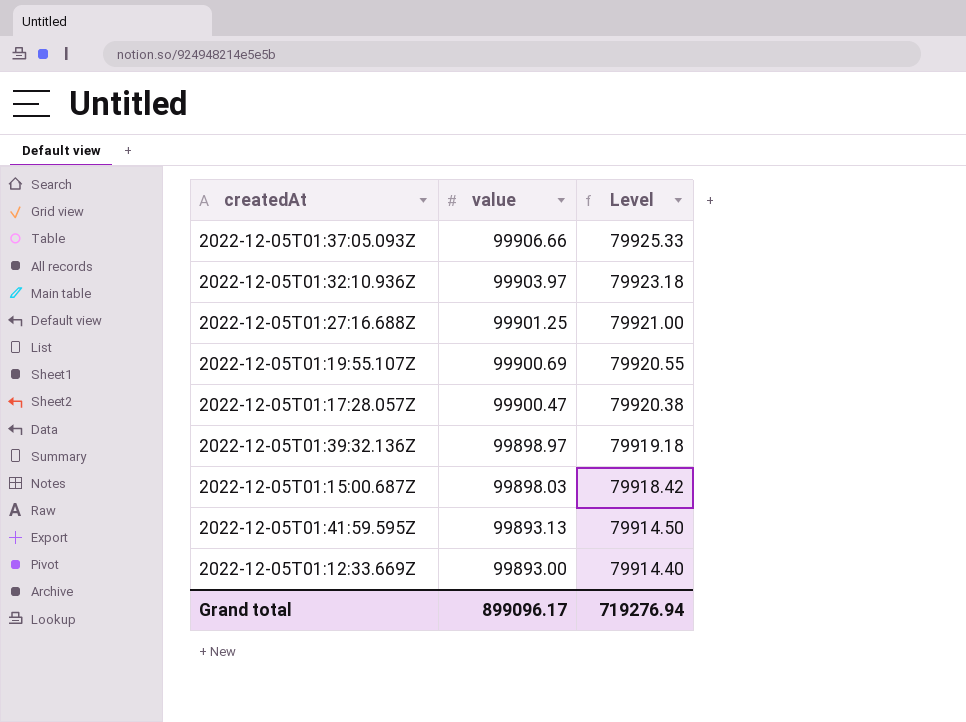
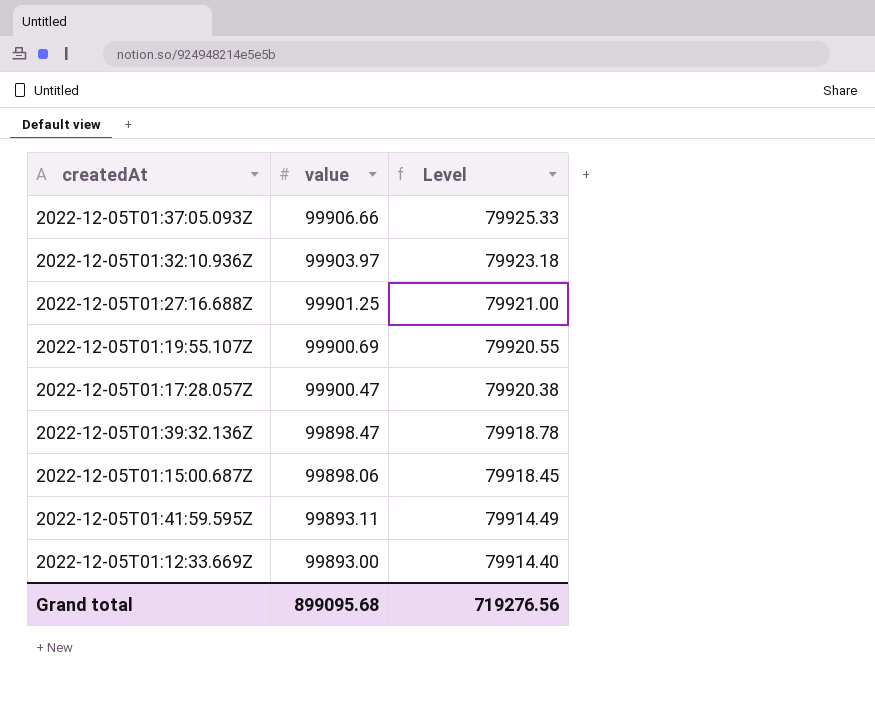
2022-12-05T01:39:32.136Z | value: 99898.97 -> 99898.47
2022-12-05T01:39:32.136Z | Level: 79919.18 -> 79918.78
2022-12-05T01:15:00.687Z | value: 99898.03 -> 99898.06
2022-12-05T01:15:00.687Z | Level: 79918.42 -> 79918.45
2022-12-05T01:41:59.595Z | value: 99893.13 -> 99893.11
2022-12-05T01:41:59.595Z | Level: 79914.50 -> 79914.49
Grand total | value: 899096.17 -> 899095.68
Grand total | Level: 719276.94 -> 719276.56

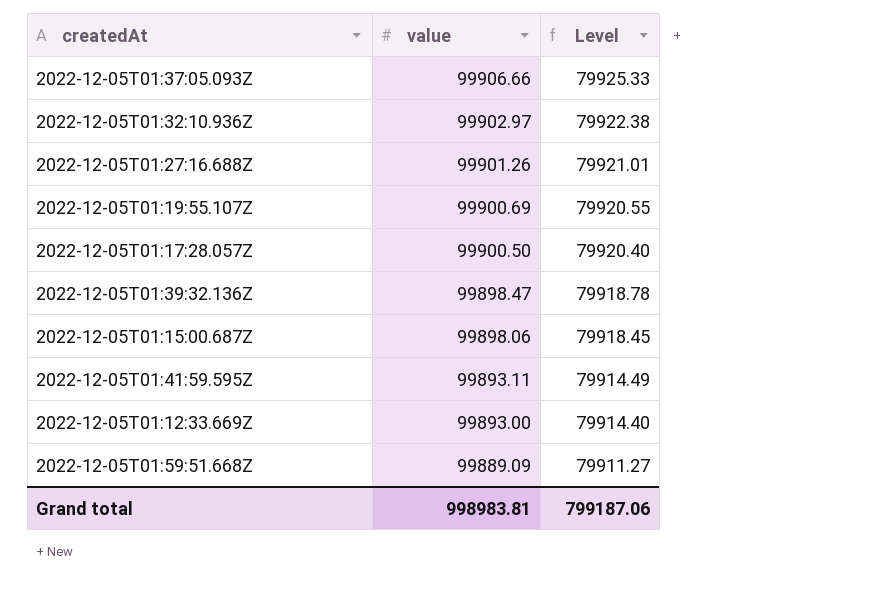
2022-12-05T01:32:10.936Z | value: 99903.97 -> 99902.97
2022-12-05T01:32:10.936Z | Level: 79923.18 -> 79922.38
2022-12-05T01:27:16.688Z | value: 99901.25 -> 99901.26
2022-12-05T01:27:16.688Z | Level: 79921.00 -> 79921.01
2022-12-05T01:17:28.057Z | value: 99900.47 -> 99900.50
2022-12-05T01:17:28.057Z | Level: 79920.38 -> 79920.40
row 2022-12-05T01:59:51.668Z: none -> 99889.09 | 79911.27
Grand total | value: 899095.68 -> 998983.81
Grand total | Level: 719276.56 -> 799187.06

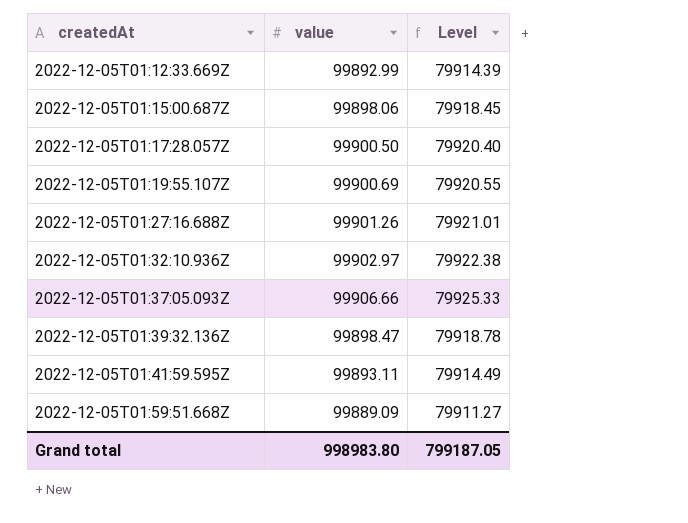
row order: value descending -> createdAt ascending
2022-12-05T01:12:33.669Z | value: 99893.00 -> 99892.99
2022-12-05T01:12:33.669Z | Level: 79914.40 -> 79914.39
Grand total | value: 998983.81 -> 998983.80
Grand total | Level: 799187.06 -> 799187.05

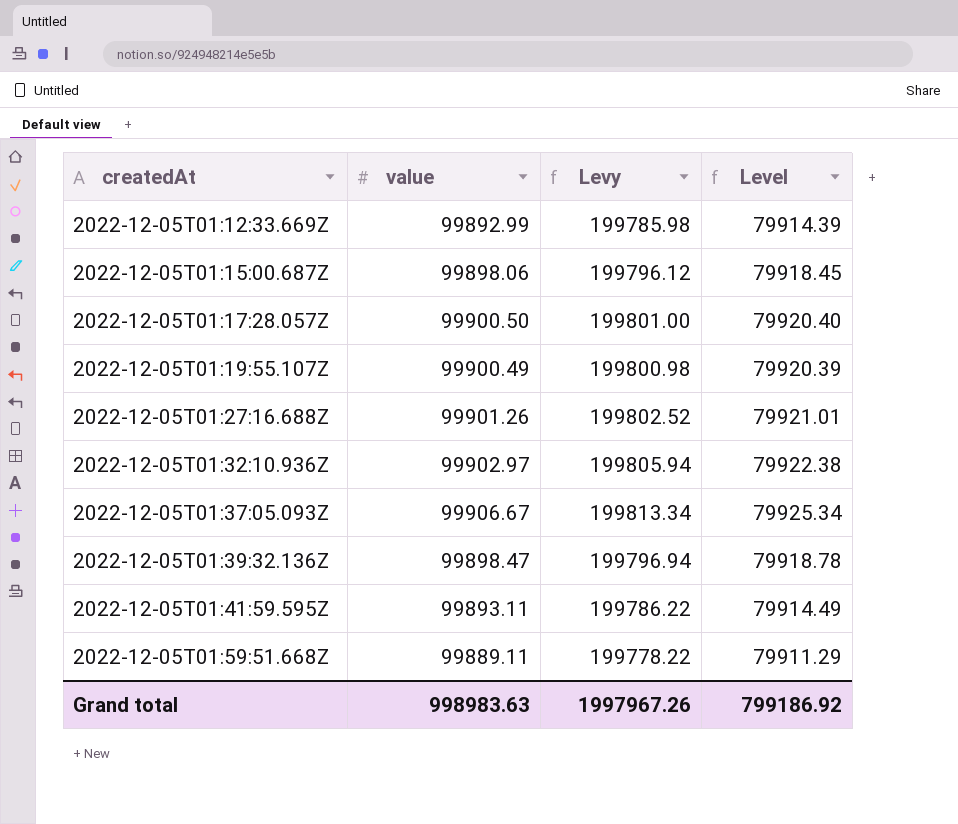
column Levy | formula: none -> [value] * 2
2022-12-05T01:19:55.107Z | value: 99900.69 -> 99900.49
2022-12-05T01:19:55.107Z | Level: 79920.55 -> 79920.39
2022-12-05T01:37:05.093Z | value: 99906.66 -> 99906.67
2022-12-05T01:37:05.093Z | Level: 79925.33 -> 79925.34
2022-12-05T01:59:51.668Z | value: 99889.09 -> 99889.11
2022-12-05T01:59:51.668Z | Level: 79911.27 -> 79911.29
Grand total | value: 998983.80 -> 998983.63
Grand total | Level: 799187.05 -> 799186.92

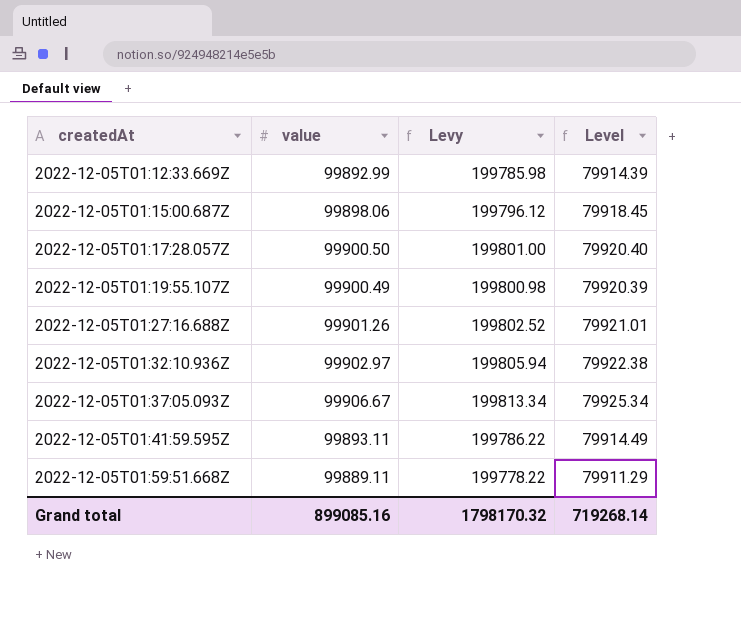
row 2022-12-05T01:39:32.136Z: 99898.47 | 199796.94 | 79918.78 -> none
Grand total | value: 998983.63 -> 899085.16
Grand total | Levy: 1997967.26 -> 1798170.32
Grand total | Level: 799186.92 -> 719268.14

